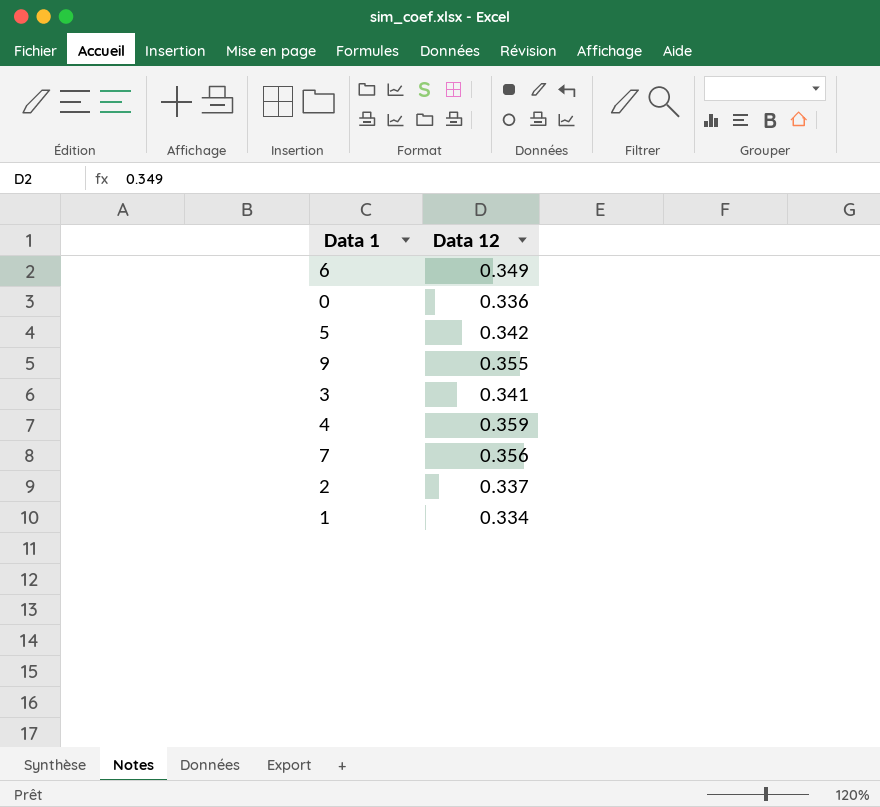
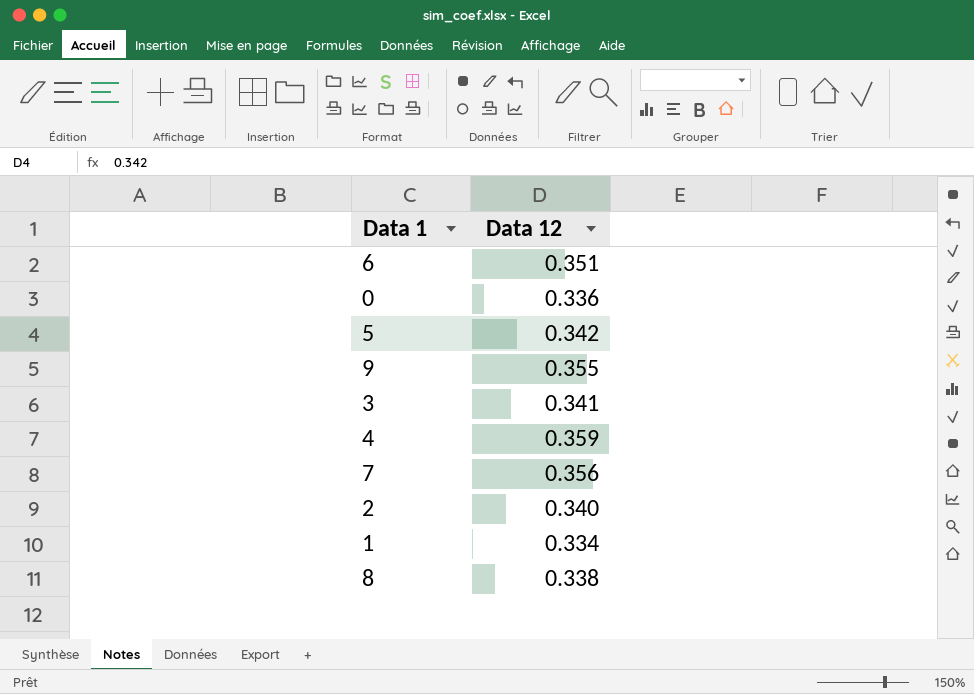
6 | Data 12: 0.349 -> 0.351
2 | Data 12: 0.337 -> 0.340
row 8: none -> 0.338

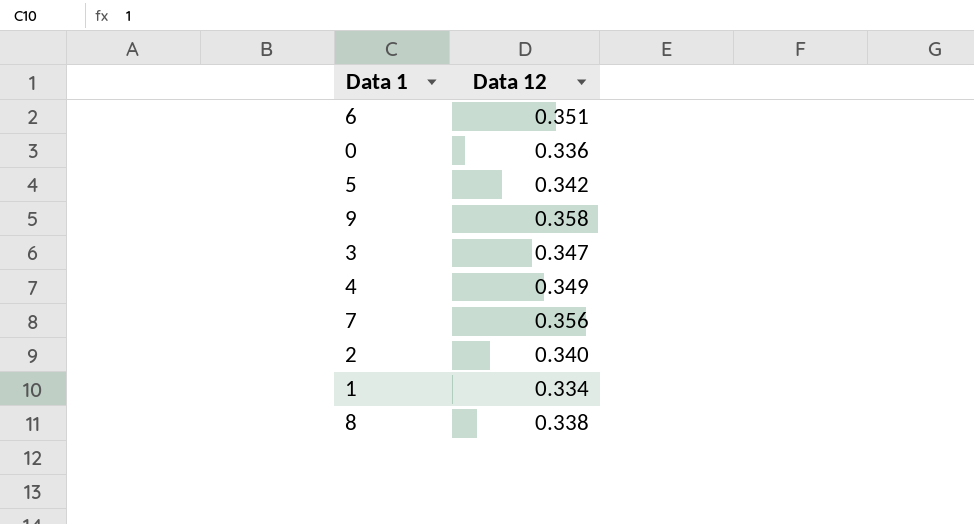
9 | Data 12: 0.355 -> 0.358
3 | Data 12: 0.341 -> 0.347
4 | Data 12: 0.359 -> 0.349

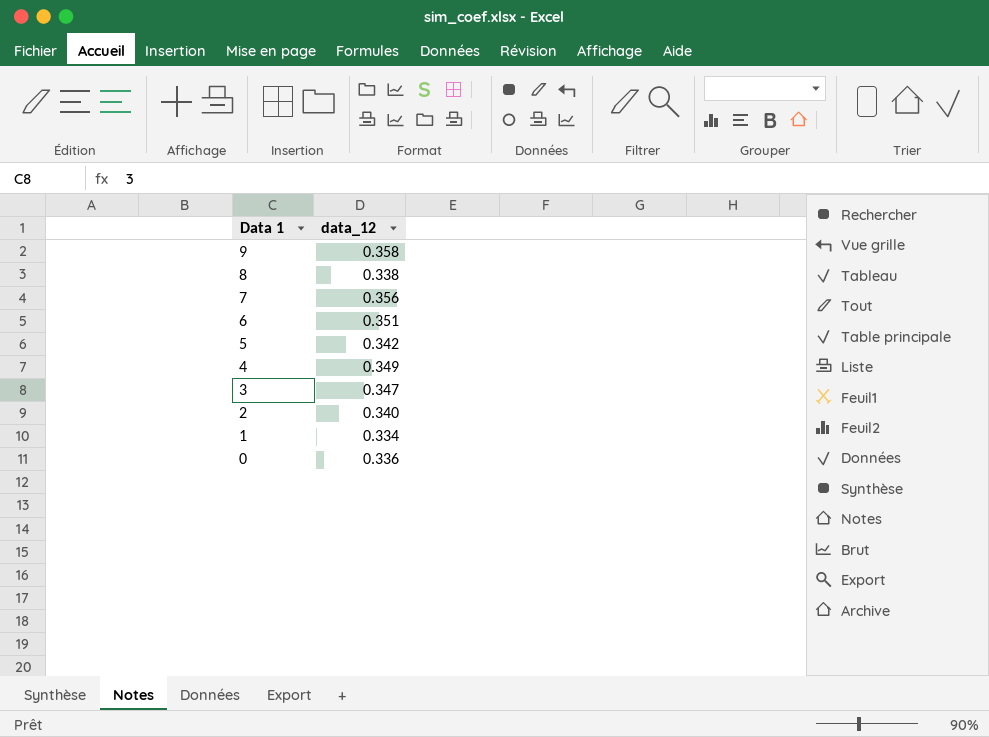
row order: none -> Data 1 descending
column name: Data 12 -> data_12

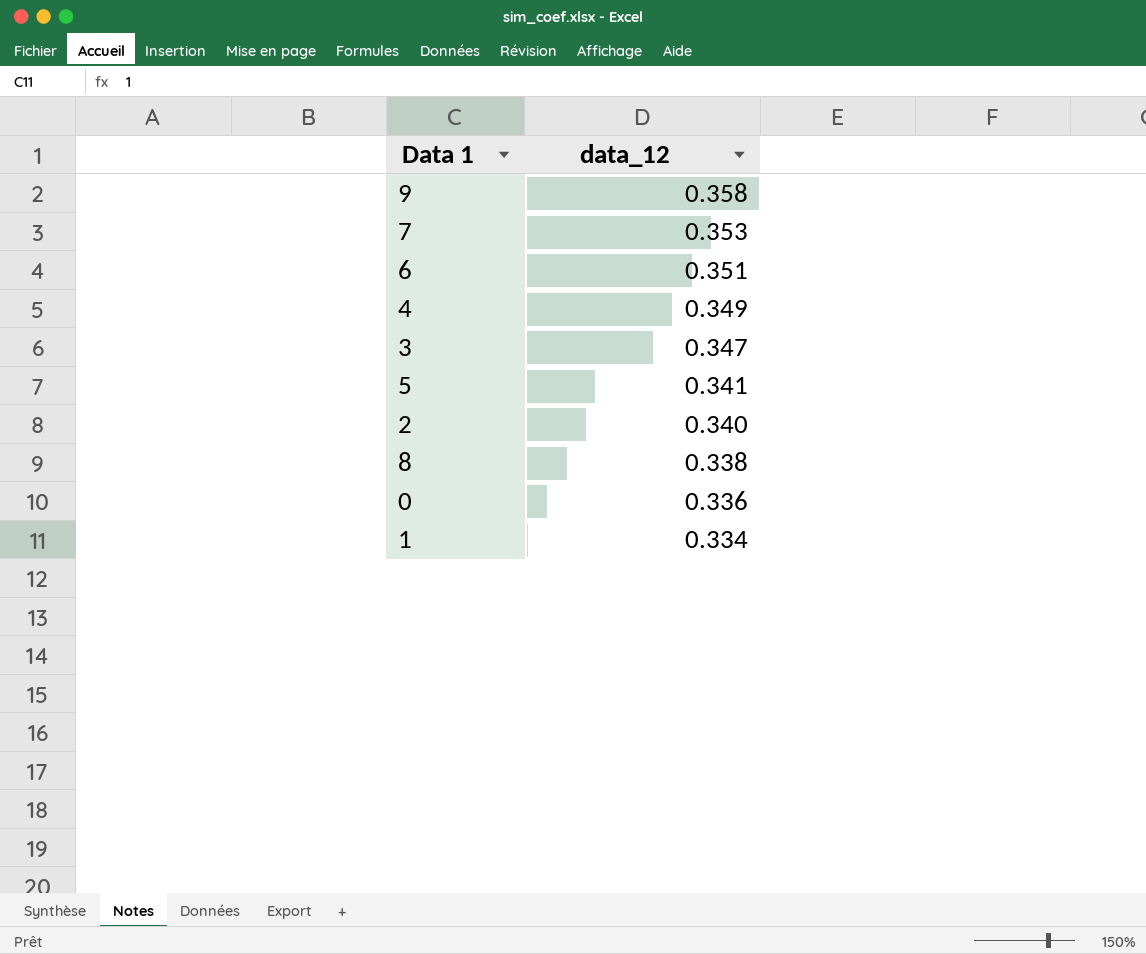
row order: Data 1 descending -> data_12 descending
7 | data_12: 0.356 -> 0.353
5 | data_12: 0.342 -> 0.341

